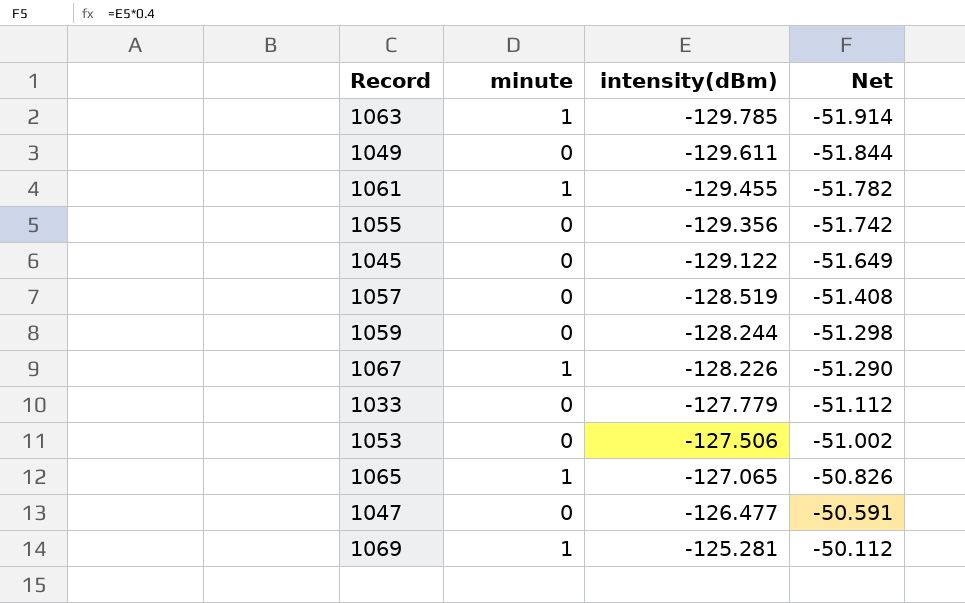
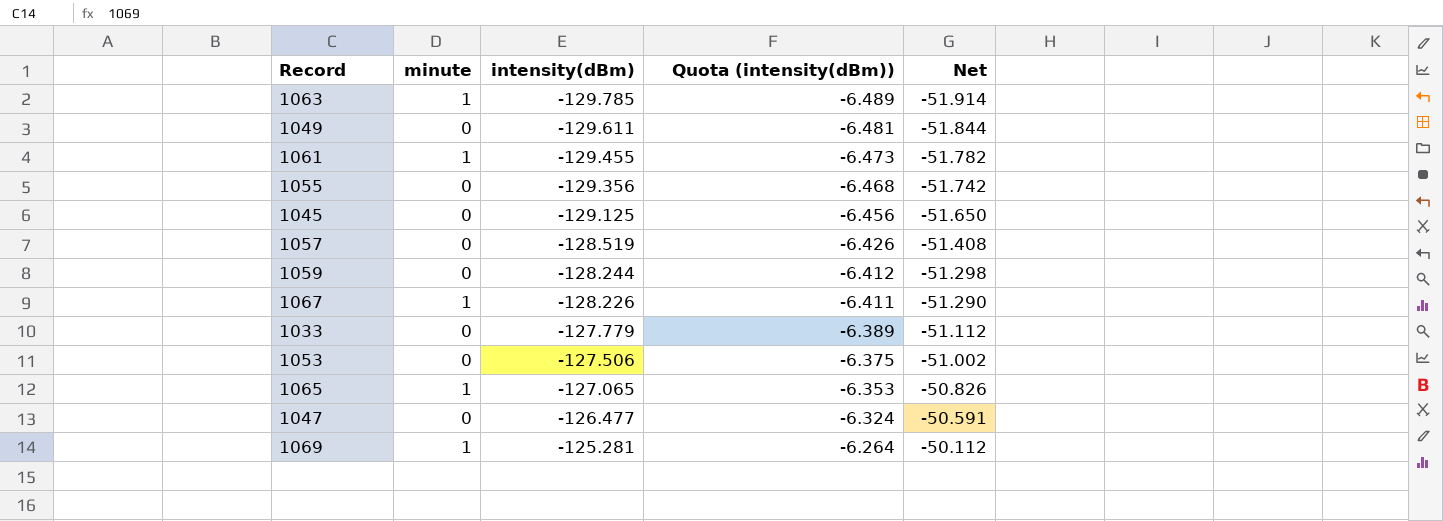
column Quota (intensity(dBm)) | formula: none -> [intensity(dBm)] * 0.05
1045 | intensity(dBm): -129.122 -> -129.125
1045 | Net: -51.649 -> -51.650

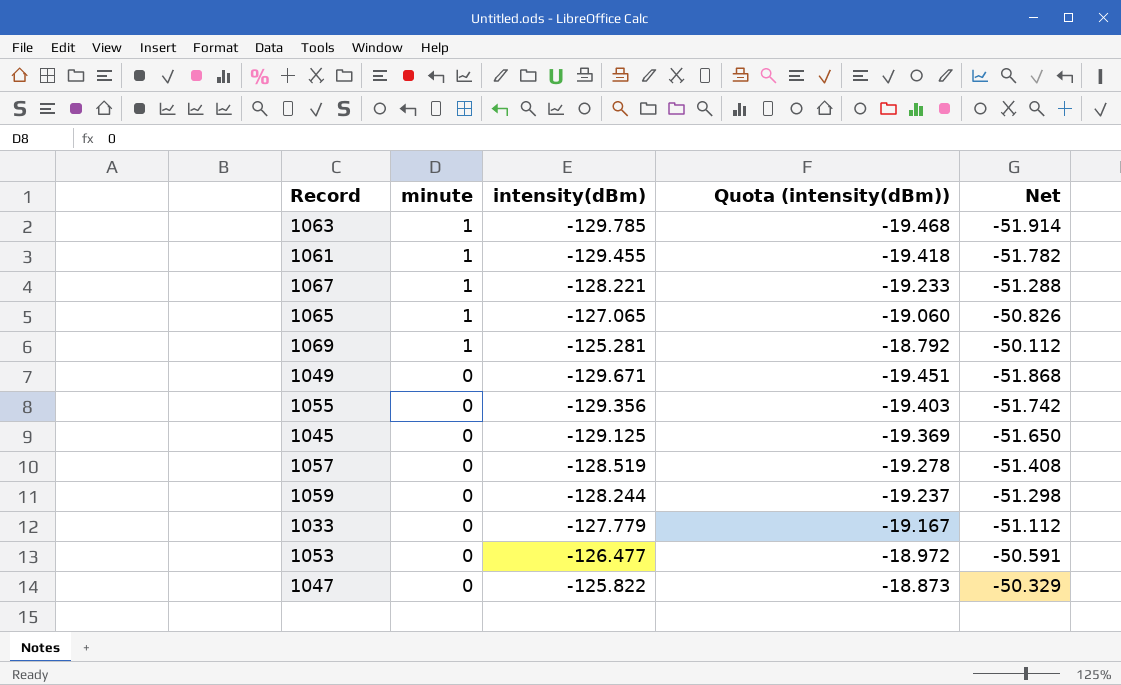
row order: intensity(dBm) ascending -> minute descending
column Quota (intensity(dBm)) | formula: [intensity(dBm)] * 0.05 -> [intensity(dBm)] * 0.15
1067 | intensity(dBm): -128.226 -> -128.221
1067 | Net: -51.290 -> -51.288
1049 | intensity(dBm): -129.611 -> -129.671
1049 | Net: -51.844 -> -51.868
1053 | intensity(dBm): -127.506 -> -126.477
1053 | Net: -51.002 -> -50.591
1047 | intensity(dBm): -126.477 -> -125.822
1047 | Net: -50.591 -> -50.329

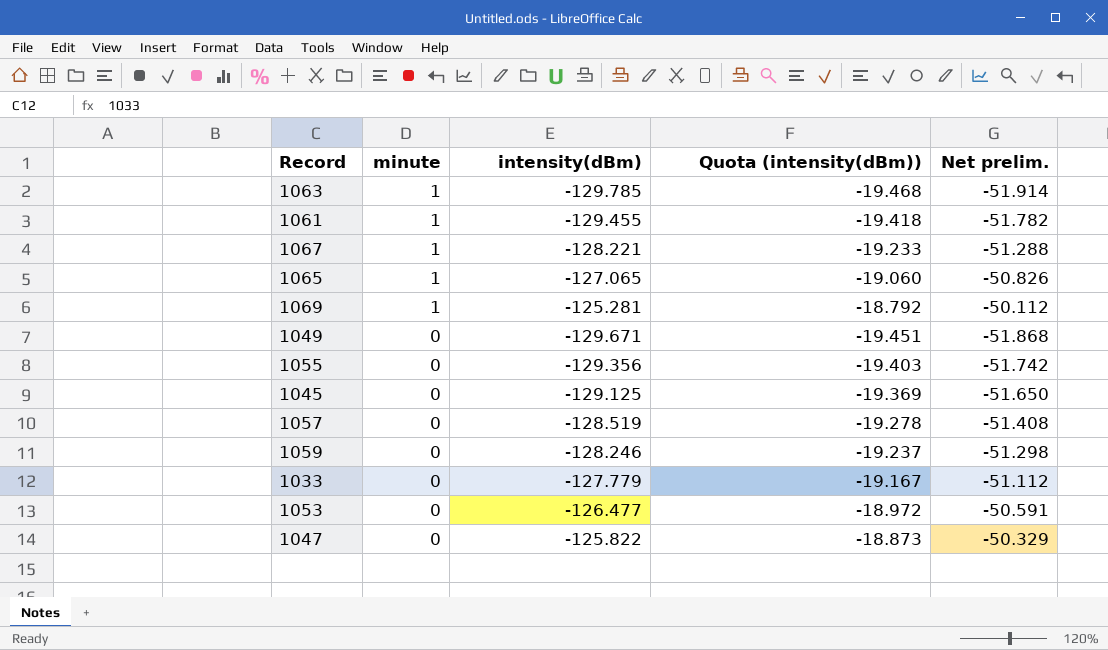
column name: Net -> Net prelim.
1059 | intensity(dBm): -128.244 -> -128.246

